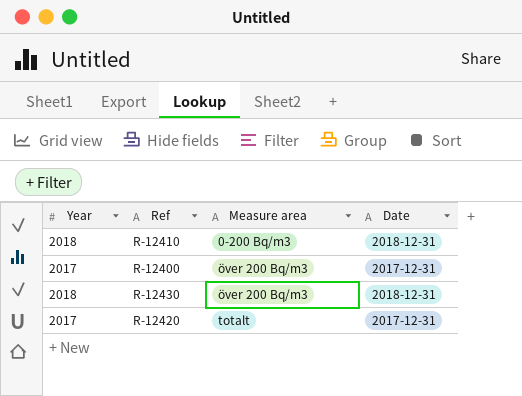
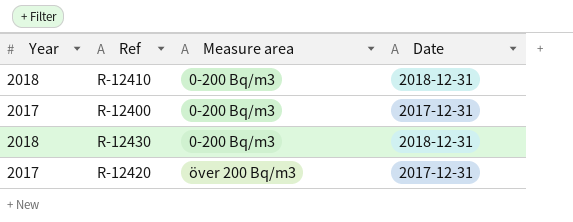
R-12400 | Measure area: över 200 Bq/m3 -> 0-200 Bq/m3
R-12430 | Measure area: över 200 Bq/m3 -> 0-200 Bq/m3
R-12420 | Measure area: totalt -> över 200 Bq/m3

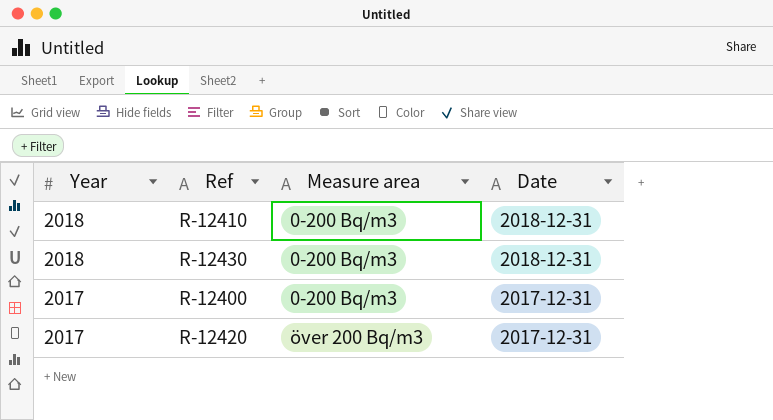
row order: Measure area ascending -> Year descending

